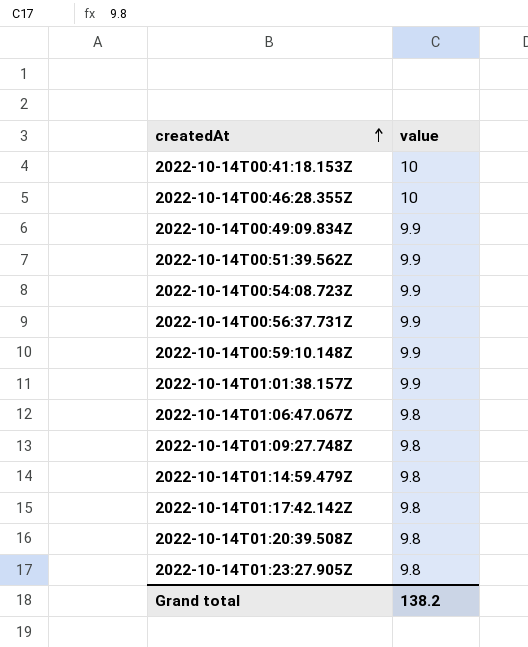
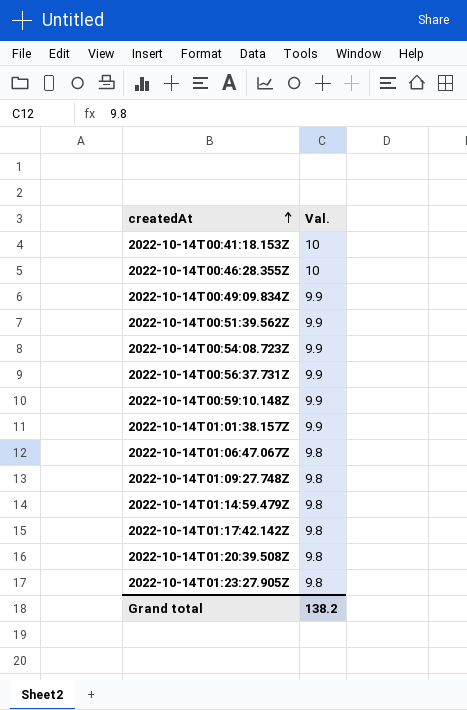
column name: value -> Val.

